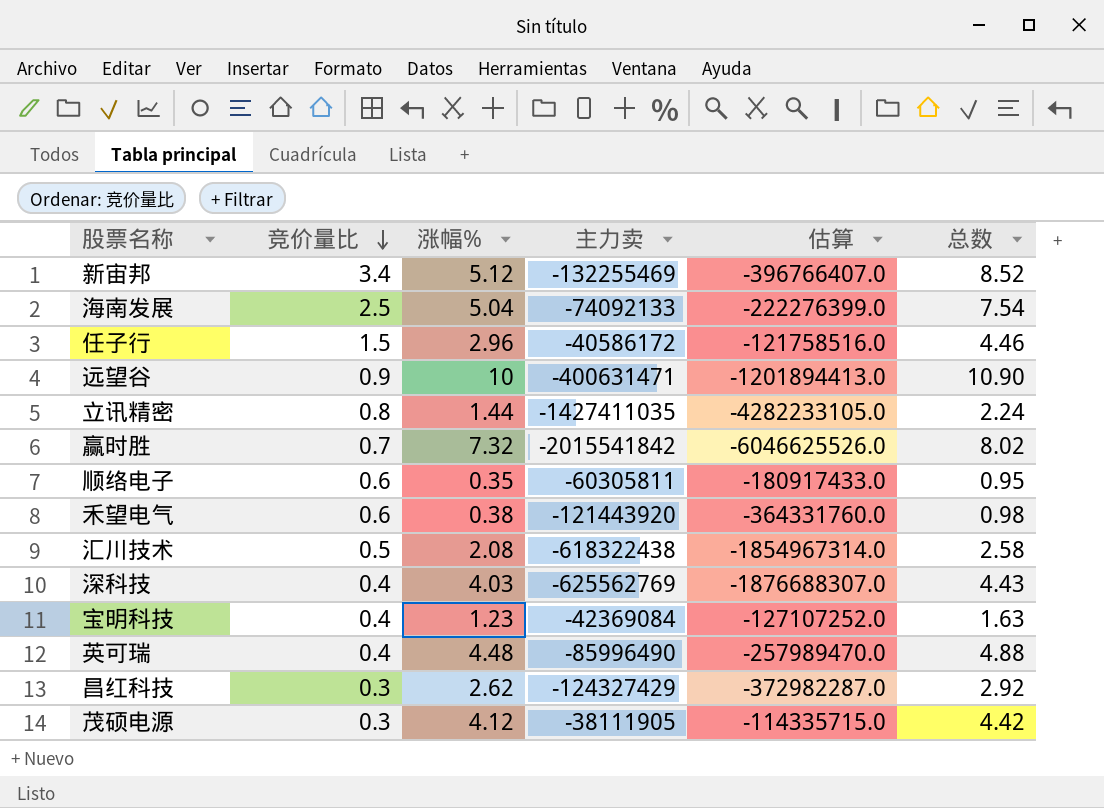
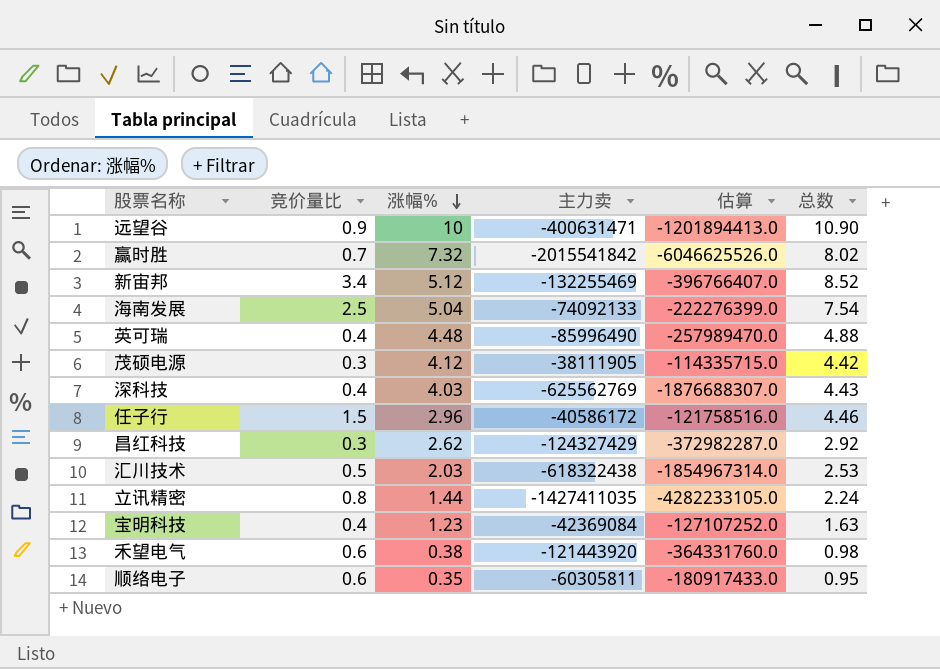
row order: 竞价量比 descending -> 涨幅% descending
汇川技术 | 涨幅%: 2.08 -> 2.03
汇川技术 | 总数: 2.58 -> 2.53

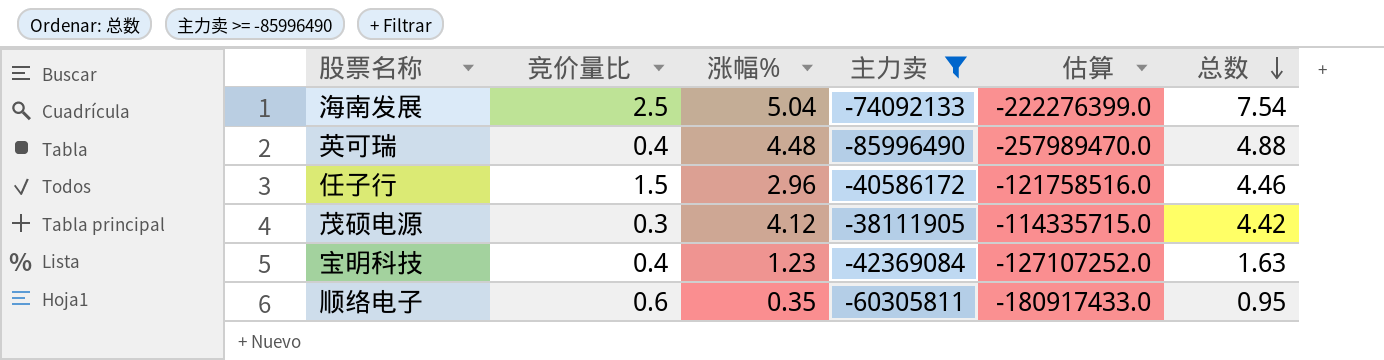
filter: none -> 主力卖 >= -85996490
row order: 涨幅% descending -> 总数 descending

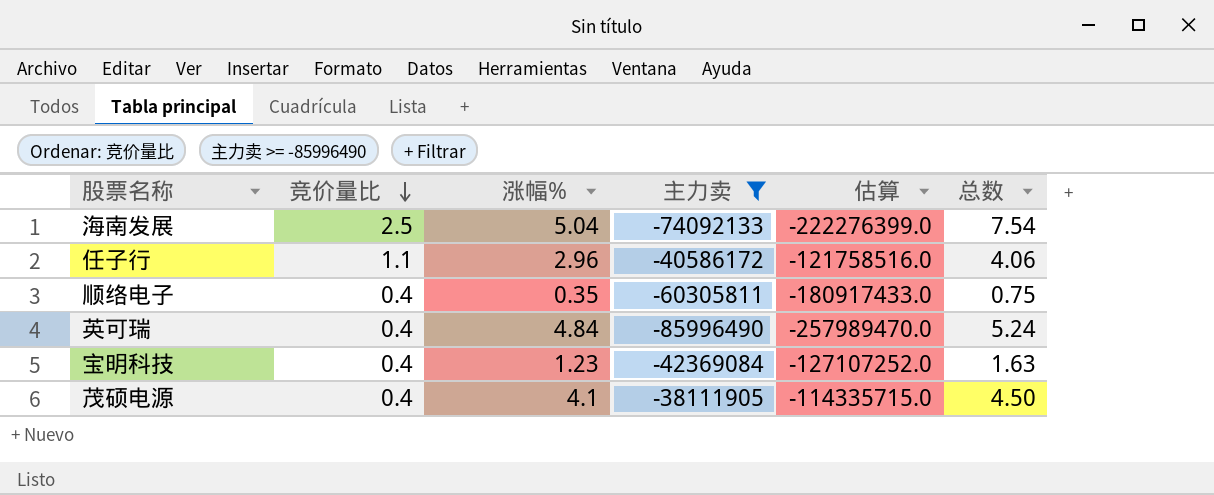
row order: 总数 descending -> 竞价量比 descending
任子行 | 竞价量比: 1.5 -> 1.1
任子行 | 总数: 4.46 -> 4.06
顺络电子 | 竞价量比: 0.6 -> 0.4
顺络电子 | 总数: 0.95 -> 0.75
英可瑞 | 涨幅%: 4.48 -> 4.84
英可瑞 | 总数: 4.88 -> 5.24
茂硕电源 | 竞价量比: 0.3 -> 0.4
茂硕电源 | 涨幅%: 4.12 -> 4.1
茂硕电源 | 总数: 4.42 -> 4.50

